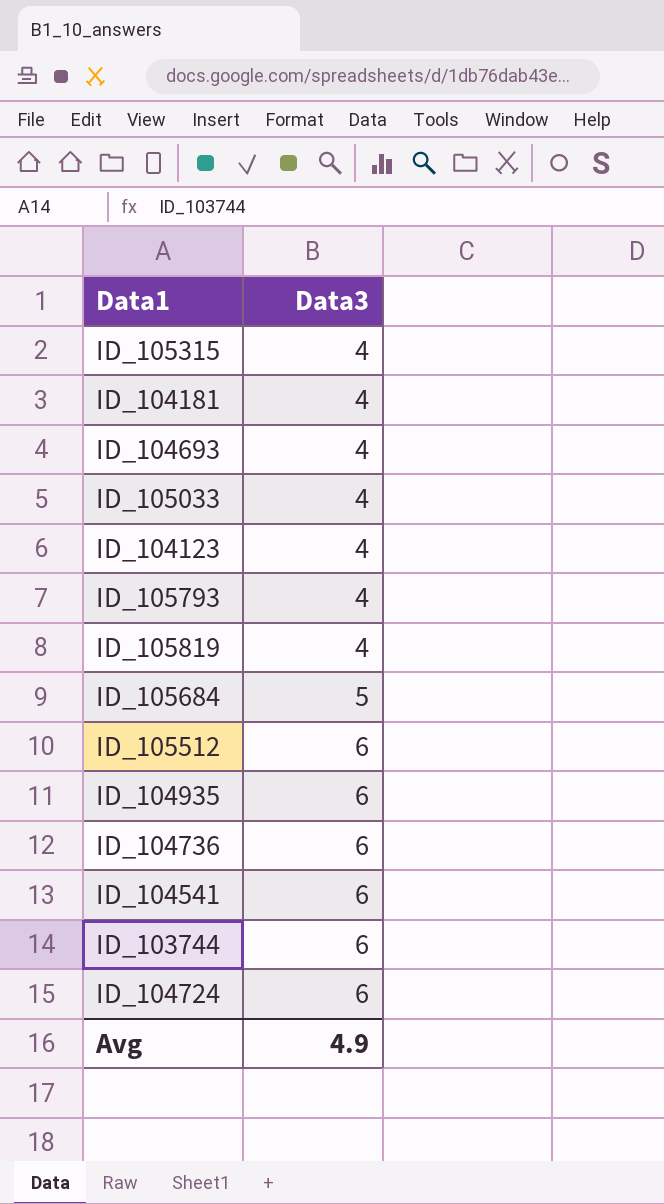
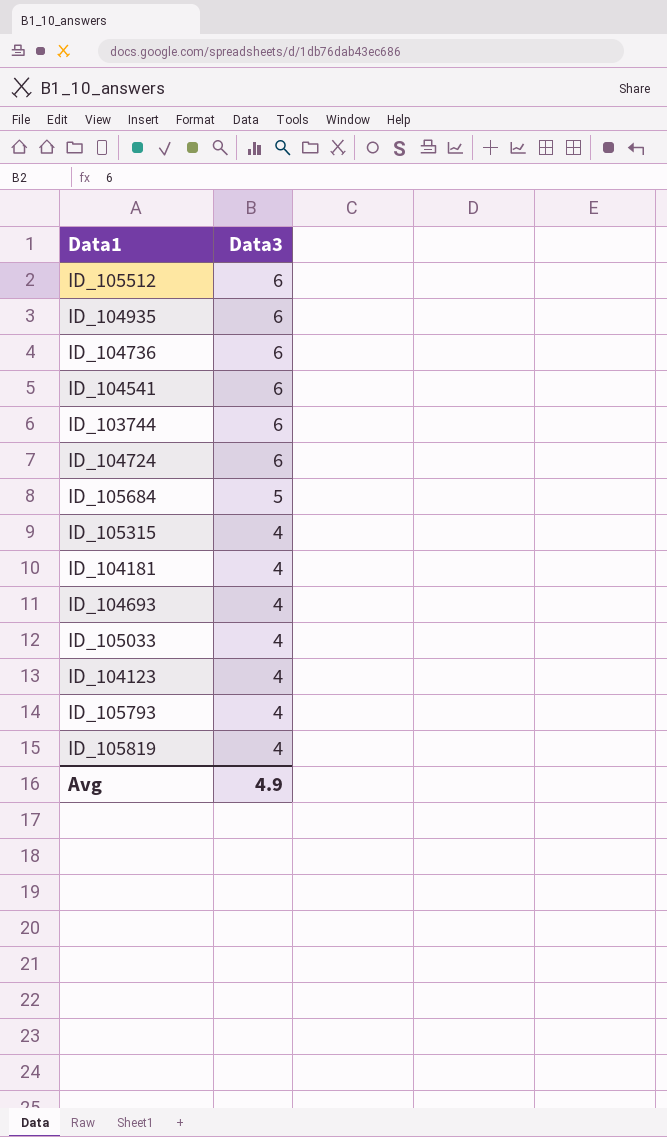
row order: Data3 ascending -> Data3 descending

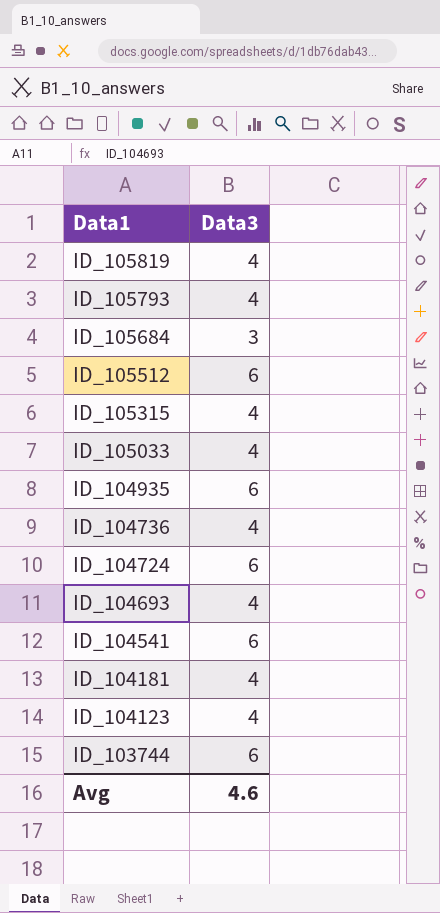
row order: Data3 descending -> Data1 descending
ID_105684 | Data3: 5 -> 3
ID_104736 | Data3: 6 -> 4
Avg | Data3: 4.9 -> 4.6

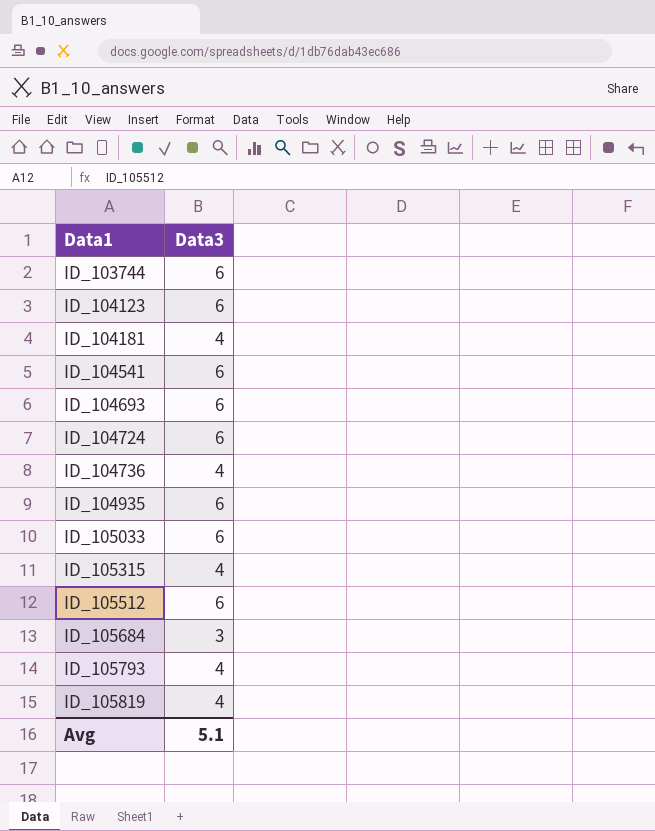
row order: Data1 descending -> Data1 ascending
ID_104123 | Data3: 4 -> 6
ID_104693 | Data3: 4 -> 6
ID_105033 | Data3: 4 -> 6
Avg | Data3: 4.6 -> 5.1

